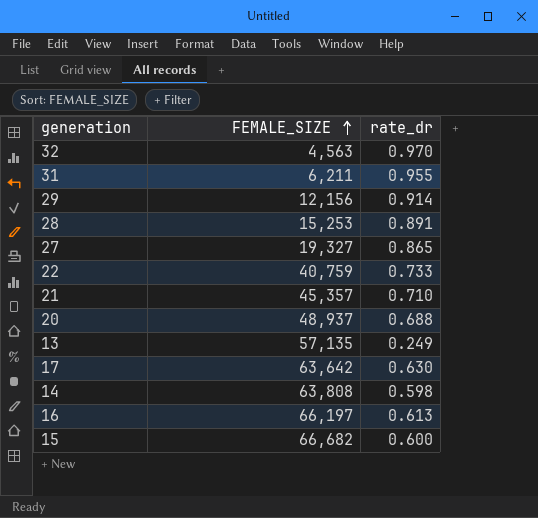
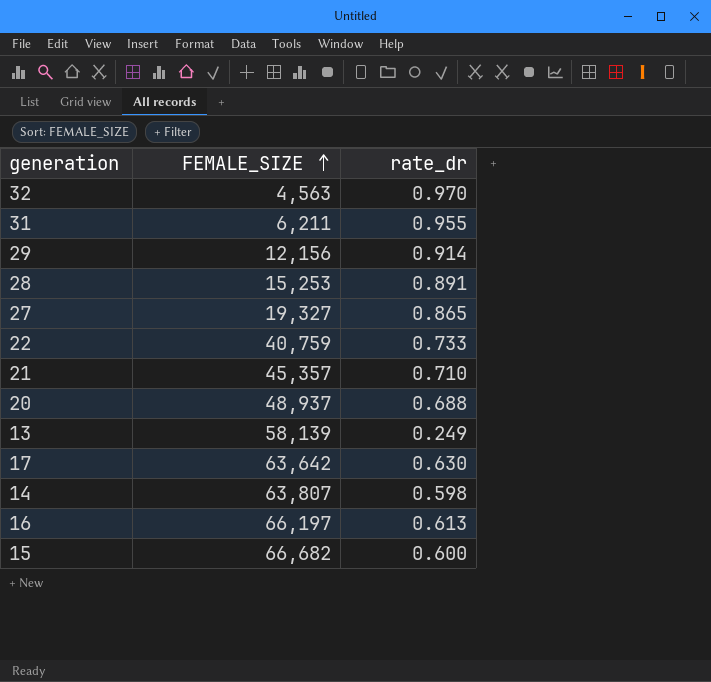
13 | FEMALE_SIZE: 57,135 -> 58,139
14 | FEMALE_SIZE: 63,808 -> 63,807

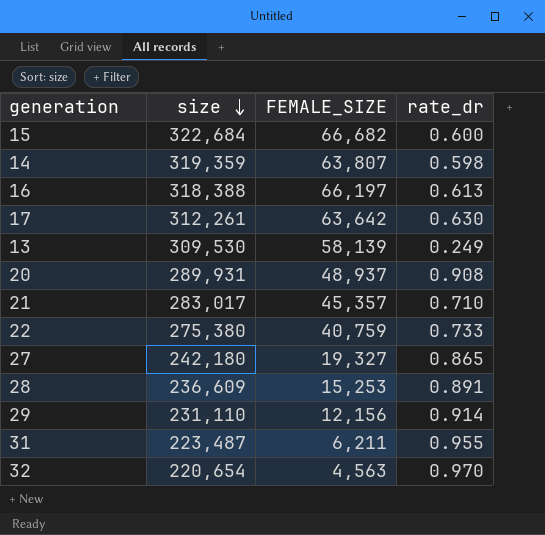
row order: FEMALE_SIZE ascending -> size descending
column size | position: none -> 2
20 | rate_dr: 0.688 -> 0.908

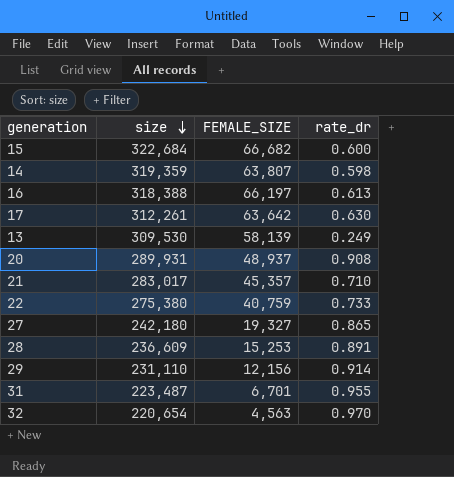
31 | FEMALE_SIZE: 6,211 -> 6,701

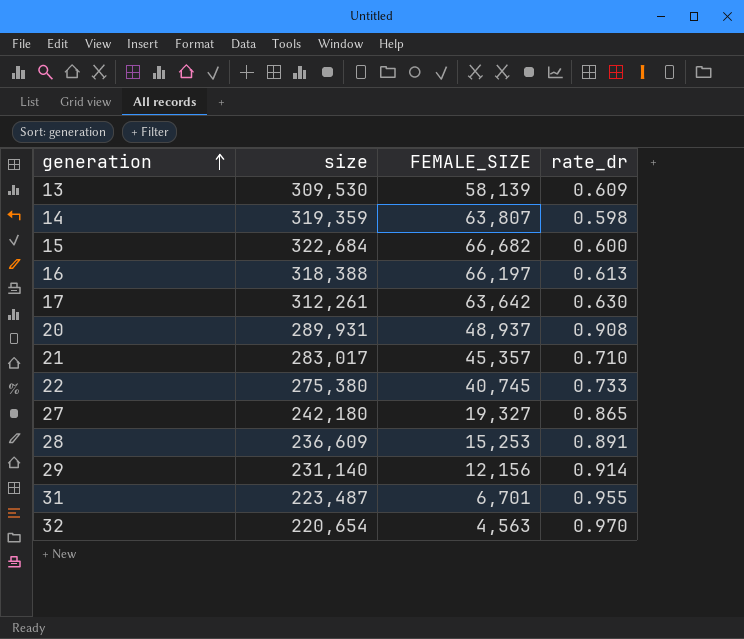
row order: size descending -> generation ascending
13 | rate_dr: 0.249 -> 0.609
22 | FEMALE_SIZE: 40,759 -> 40,745
29 | size: 231,110 -> 231,140

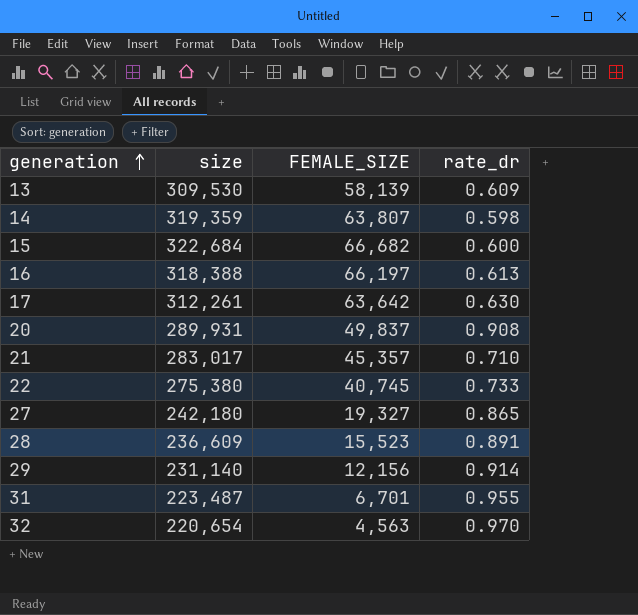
20 | FEMALE_SIZE: 48,937 -> 49,837
28 | FEMALE_SIZE: 15,253 -> 15,523

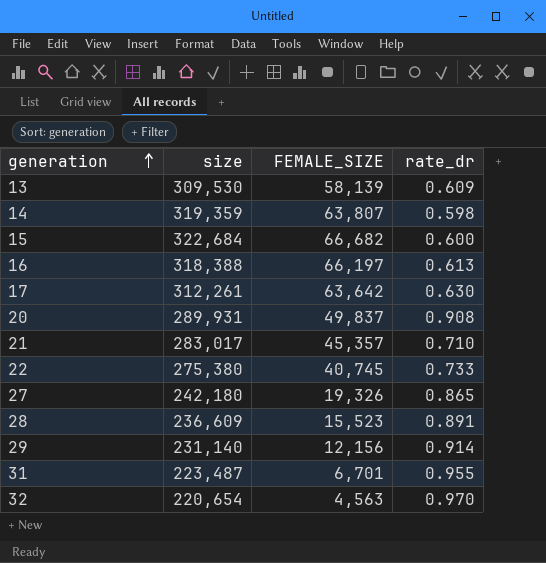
27 | FEMALE_SIZE: 19,327 -> 19,326

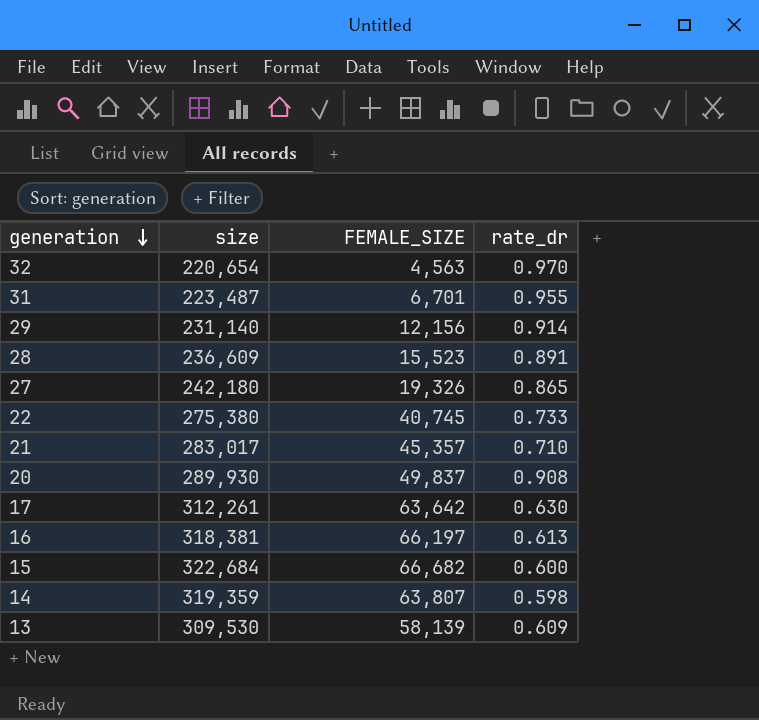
row order: generation ascending -> generation descending
20 | size: 289,931 -> 289,930
16 | size: 318,388 -> 318,381

